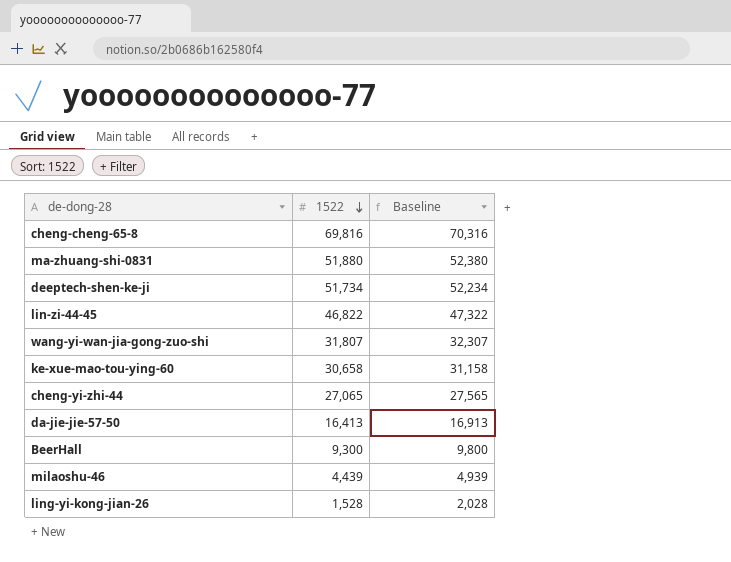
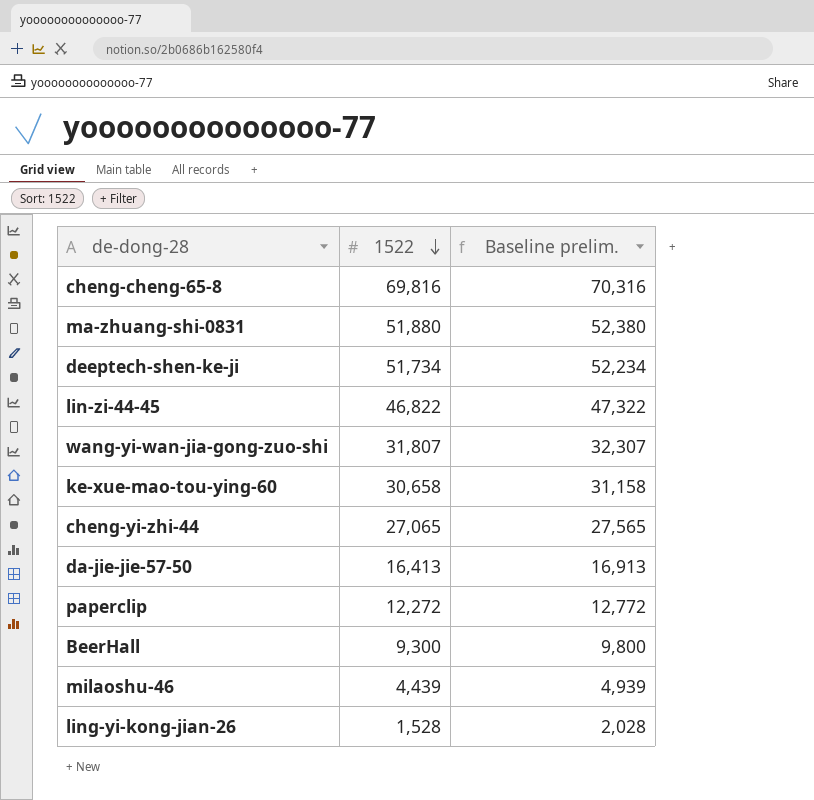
column name: Baseline -> Baseline prelim.
row paperclip: none -> 12,272 | 12,772

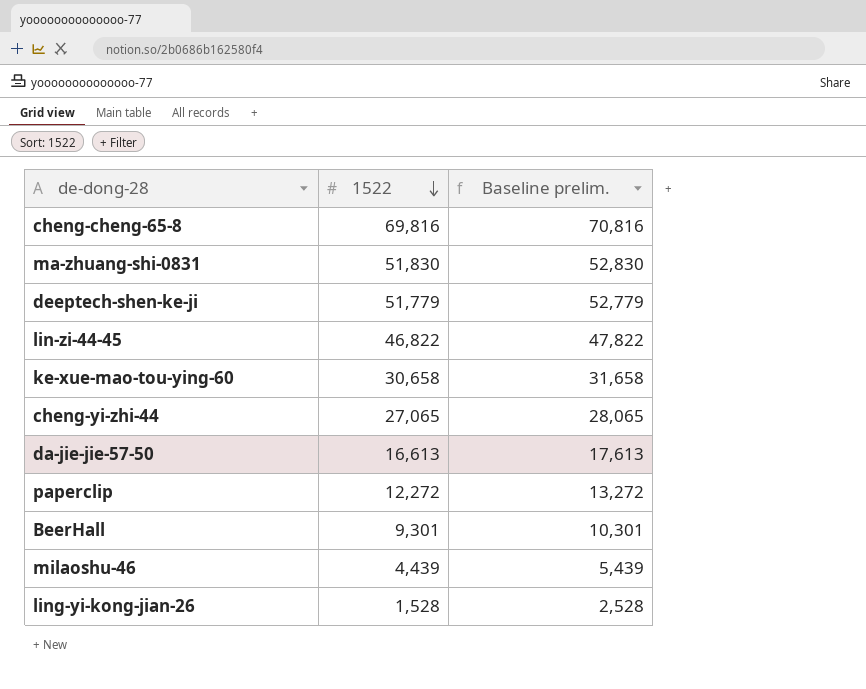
column Baseline prelim. | formula: [1522] + 500 -> [1522] + 1000
row wang-yi-wan-jia-gong-zuo-shi: 31,807 | 32,307 -> none
ma-zhuang-shi-0831 | 1522: 51,880 -> 51,830
deeptech-shen-ke-ji | 1522: 51,734 -> 51,779
da-jie-jie-57-50 | 1522: 16,413 -> 16,613
BeerHall | 1522: 9,300 -> 9,301

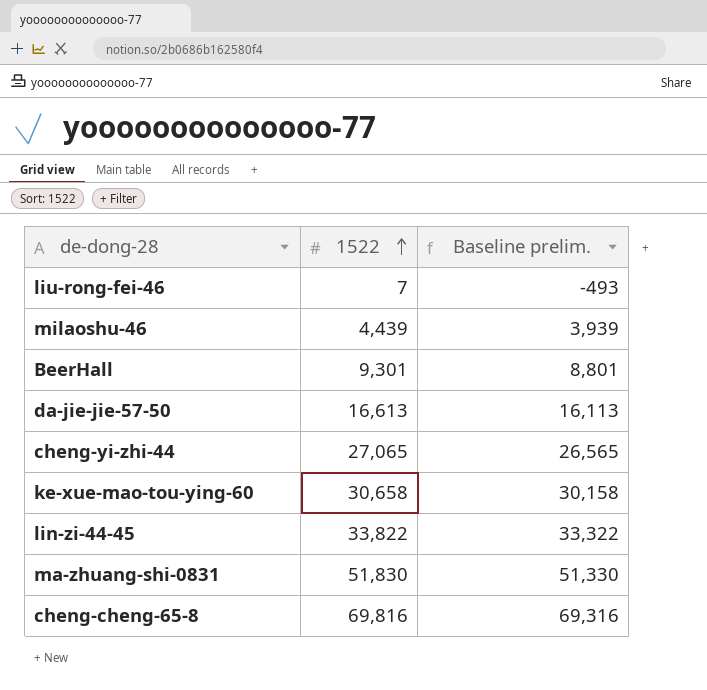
row order: 1522 descending -> 1522 ascending
column Baseline prelim. | formula: [1522] + 1000 -> [1522] - 500
row deeptech-shen-ke-ji: 51,779 | 52,779 -> none
row paperclip: 12,272 | 13,272 -> none
row ling-yi-kong-jian-26: 1,528 | 2,528 -> none
row liu-rong-fei-46: none -> 7 | -493
lin-zi-44-45 | 1522: 46,822 -> 33,822

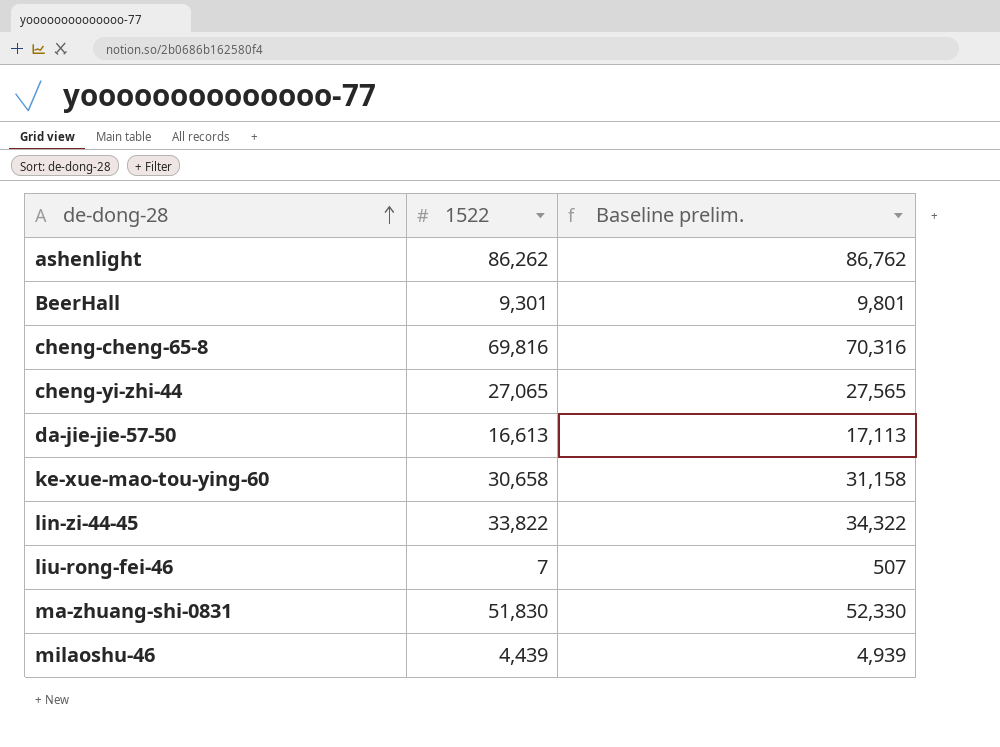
row order: 1522 ascending -> de-dong-28 ascending
column Baseline prelim. | formula: [1522] - 500 -> [1522] + 500
row ashenlight: none -> 86,262 | 86,762

